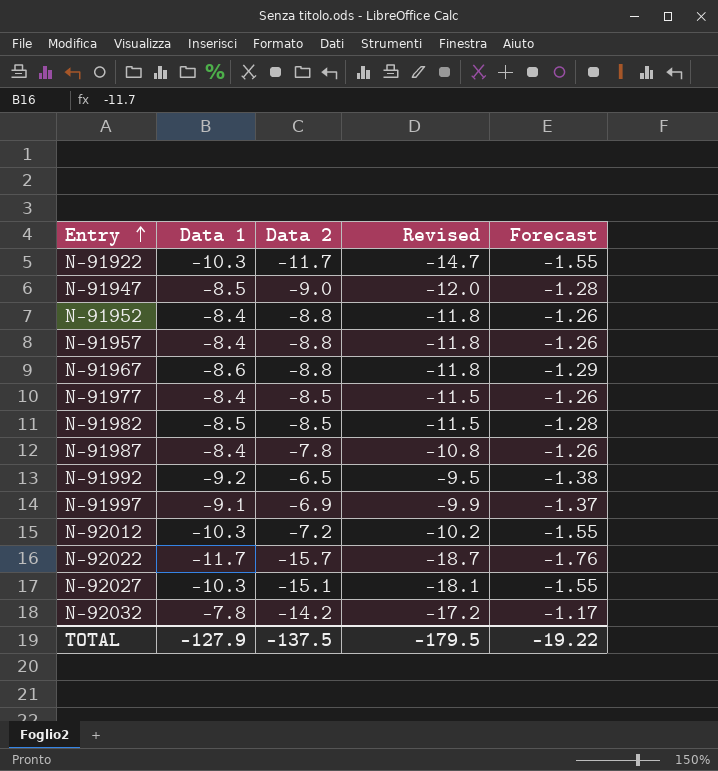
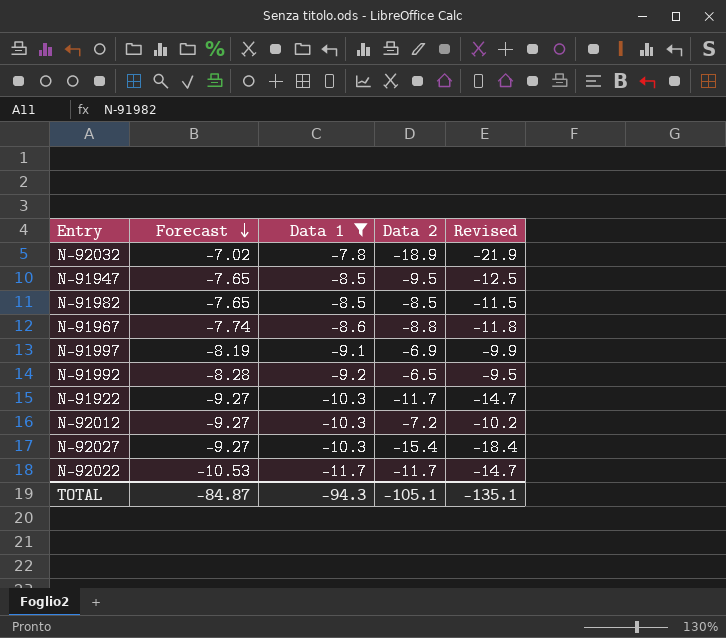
filter: none -> Data 1 != -8.4
row order: Entry ascending -> Forecast descending
column Forecast | formula: [Data 1] * 0.15 -> [Data 1] * 0.9
column Forecast | position: 5 -> 2
N-92032 | Data 2: -14.2 -> -18.9
N-92032 | Revised: -17.2 -> -21.9
N-91947 | Data 2: -9.0 -> -9.5
N-91947 | Revised: -12.0 -> -12.5
N-92027 | Data 2: -15.1 -> -15.4
N-92027 | Revised: -18.1 -> -18.4
N-92022 | Data 2: -15.7 -> -11.7
N-92022 | Revised: -18.7 -> -14.7
TOTAL | Forecast: -19.22 -> -84.87
TOTAL | Data 1: -127.9 -> -94.3
TOTAL | Data 2: -137.5 -> -105.1
TOTAL | Revised: -179.5 -> -135.1

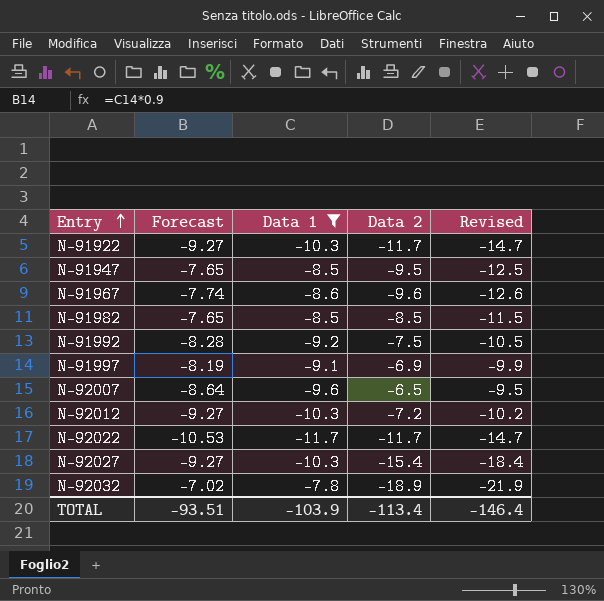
row order: Forecast descending -> Entry ascending
N-91967 | Data 2: -8.8 -> -9.6
N-91967 | Revised: -11.8 -> -12.6
N-91992 | Data 2: -6.5 -> -7.5
N-91992 | Revised: -9.5 -> -10.5
row N-92007: none -> -8.64 | -9.6 | -6.5 | -9.5
TOTAL | Forecast: -84.87 -> -93.51
TOTAL | Data 1: -94.3 -> -103.9
TOTAL | Data 2: -105.1 -> -113.4
TOTAL | Revised: -135.1 -> -146.4

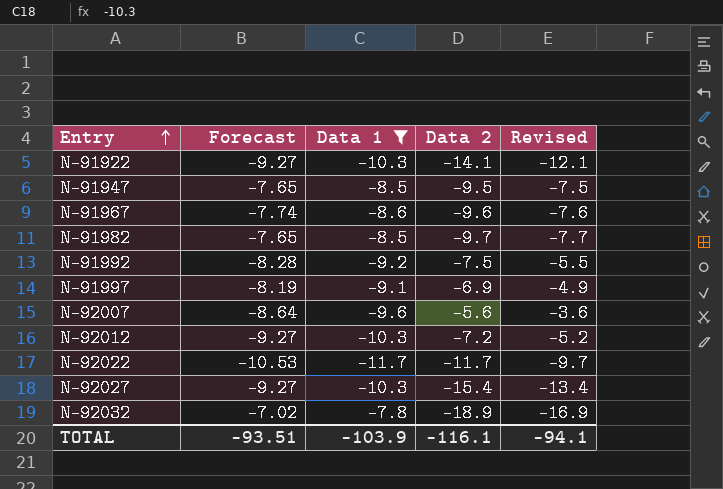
column Revised | formula: [Data 2] - 3 -> [Data 2] + 2
N-91922 | Data 2: -11.7 -> -14.1
N-91982 | Data 2: -8.5 -> -9.7
N-92007 | Data 2: -6.5 -> -5.6
TOTAL | Data 2: -113.4 -> -116.1
TOTAL | Revised: -146.4 -> -94.1

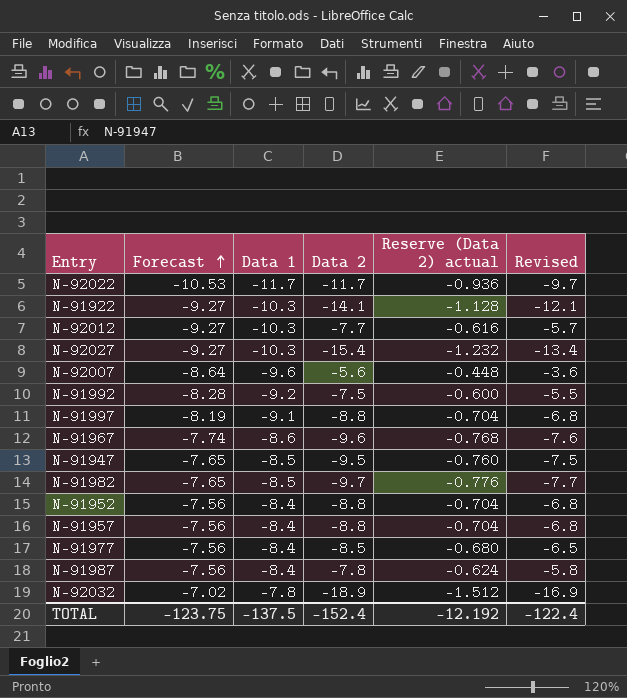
filter: Data 1 != -8.4 -> none
row order: Entry ascending -> Forecast ascending
column Reserve (Data 2) actual | formula: none -> [Data 2] * 0.08
N-92012 | Data 2: -7.2 -> -7.7
N-92012 | Revised: -5.2 -> -5.7
N-91997 | Data 2: -6.9 -> -8.8
N-91997 | Revised: -4.9 -> -6.8
TOTAL | Forecast: -93.51 -> -123.75
TOTAL | Data 1: -103.9 -> -137.5
TOTAL | Data 2: -116.1 -> -152.4
TOTAL | Revised: -94.1 -> -122.4

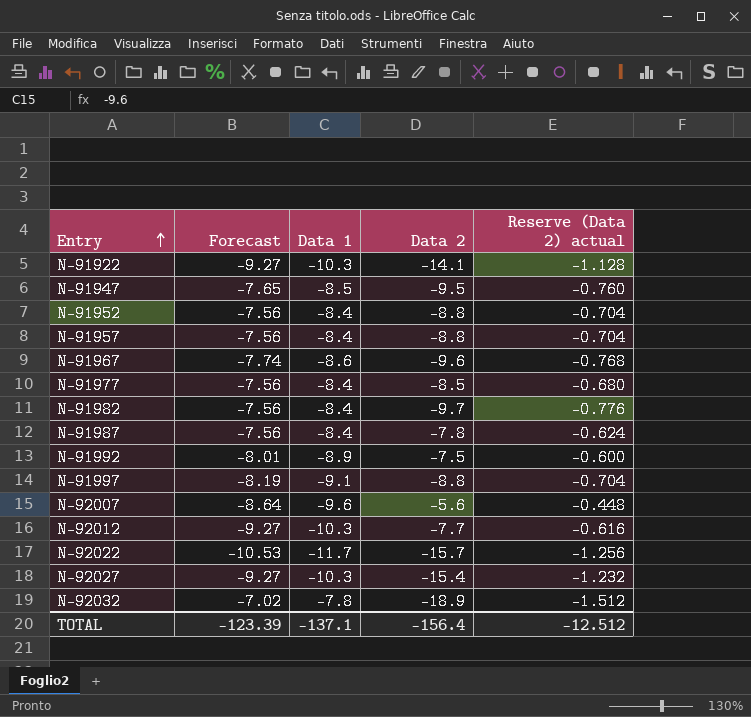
row order: Forecast ascending -> Entry ascending
column Revised | formula: [Data 2] + 2 -> none
N-91982 | Forecast: -7.65 -> -7.56
N-91982 | Data 1: -8.5 -> -8.4
N-91992 | Forecast: -8.28 -> -8.01
N-91992 | Data 1: -9.2 -> -8.9
N-92022 | Data 2: -11.7 -> -15.7
N-92022 | Reserve (Data 2) actual: -0.936 -> -1.256
TOTAL | Forecast: -123.75 -> -123.39
TOTAL | Data 1: -137.5 -> -137.1
TOTAL | Data 2: -152.4 -> -156.4
TOTAL | Reserve (Data 2) actual: -12.192 -> -12.512

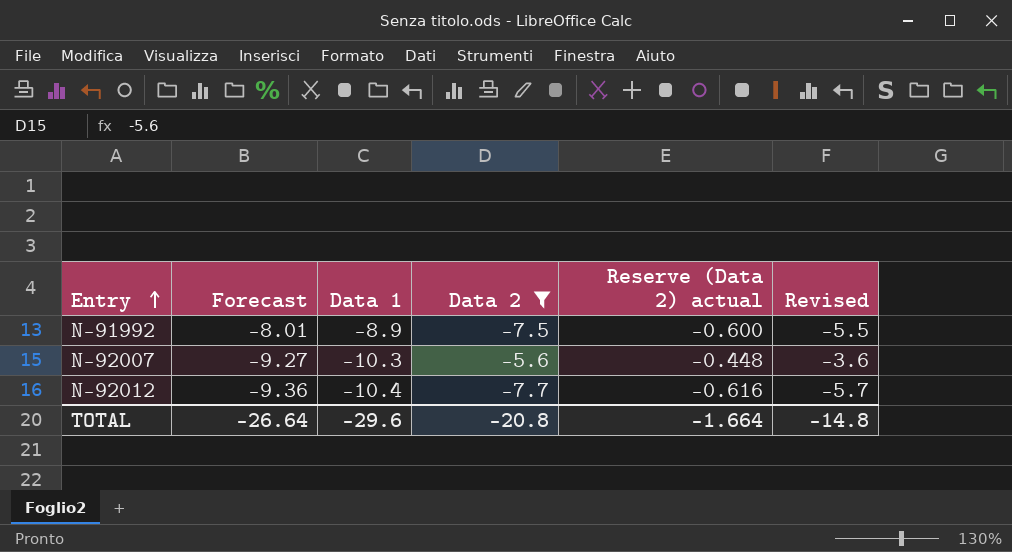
filter: none -> Data 2 >= -7.7
column Revised | formula: none -> [Data 2] + 2
N-92007 | Forecast: -8.64 -> -9.27
N-92007 | Data 1: -9.6 -> -10.3
N-92012 | Forecast: -9.27 -> -9.36
N-92012 | Data 1: -10.3 -> -10.4
TOTAL | Forecast: -123.39 -> -26.64
TOTAL | Data 1: -137.1 -> -29.6
TOTAL | Data 2: -156.4 -> -20.8
TOTAL | Reserve (Data 2) actual: -12.512 -> -1.664

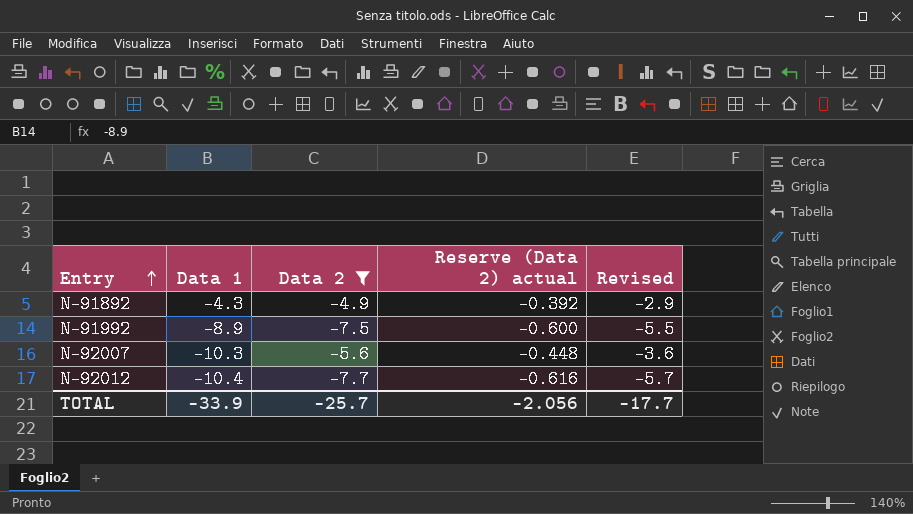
column Forecast | formula: [Data 1] * 0.9 -> none
row N-91892: none -> -4.3 | -4.9 | -0.392 | -2.9
TOTAL | Data 1: -29.6 -> -33.9
TOTAL | Data 2: -20.8 -> -25.7
TOTAL | Reserve (Data 2) actual: -1.664 -> -2.056
TOTAL | Revised: -14.8 -> -17.7

